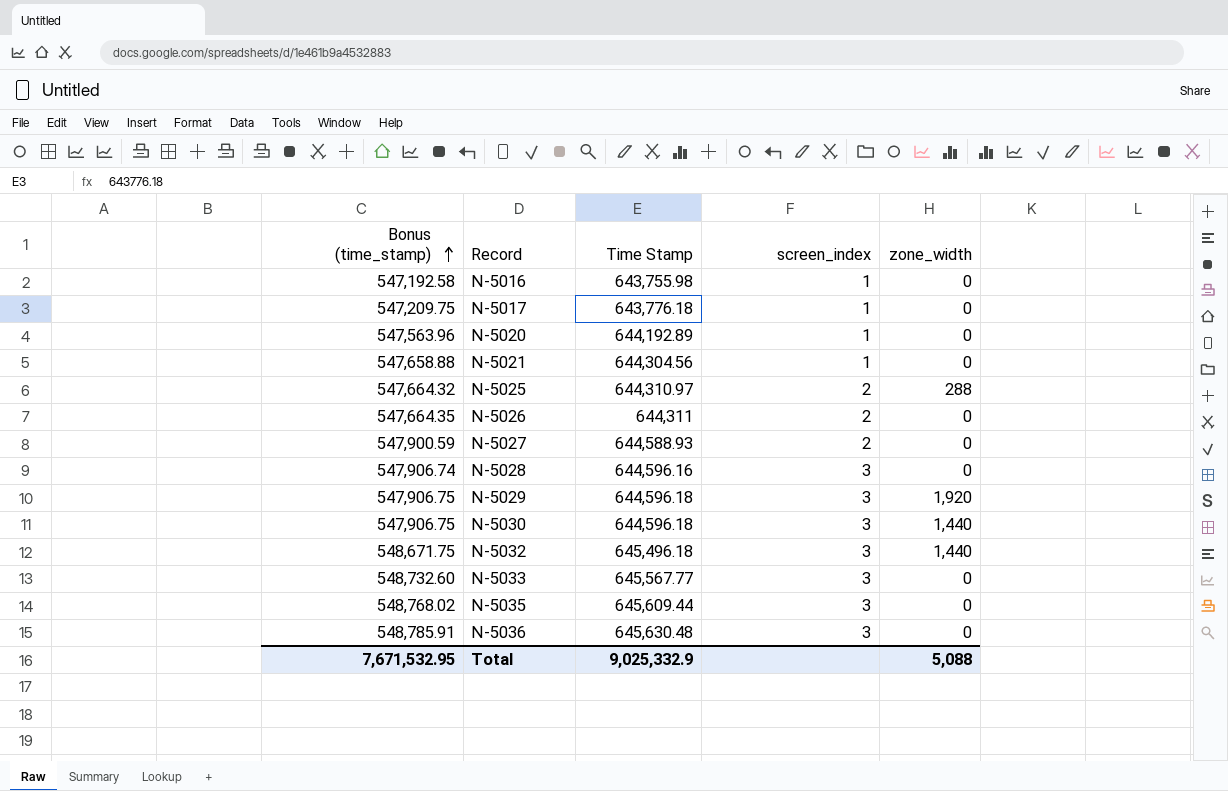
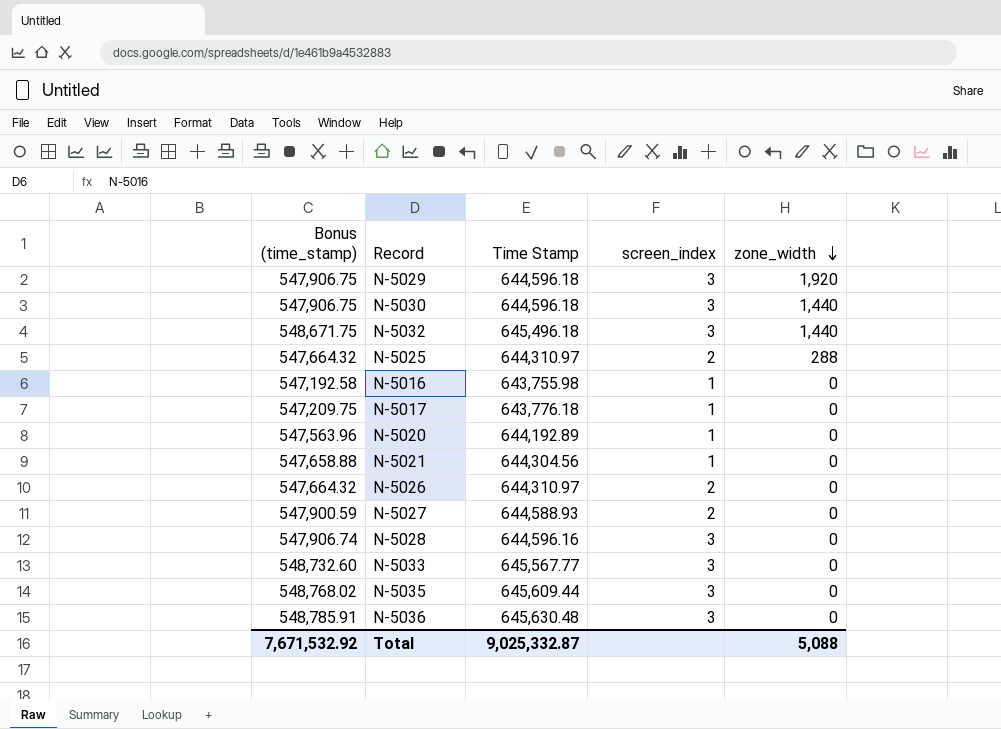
row order: Bonus (time_stamp) ascending -> zone_width descending
N-5026 | Bonus (time_stamp): 547,664.35 -> 547,664.32
N-5026 | Time Stamp: 644,311 -> 644,310.97
Total | Bonus (time_stamp): 7,671,532.95 -> 7,671,532.92
Total | Time Stamp: 9,025,332.9 -> 9,025,332.87

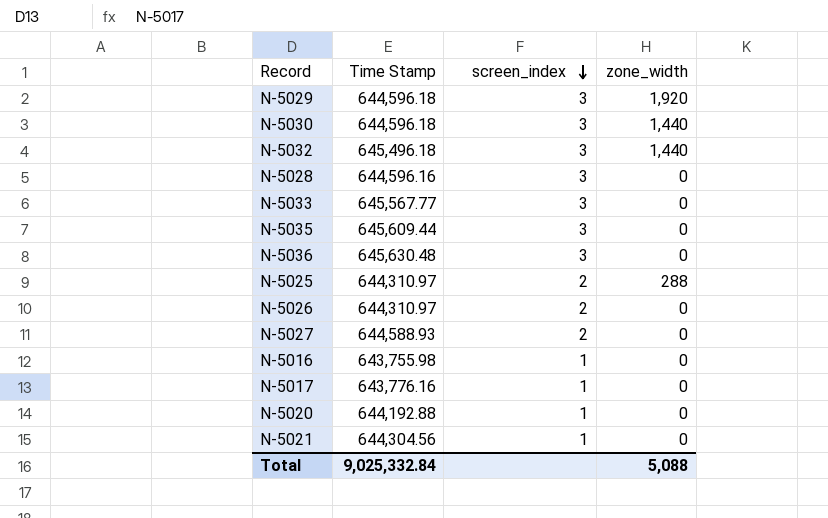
row order: zone_width descending -> screen_index descending
column Bonus (time_stamp) | formula: [Time Stamp] * 0.85 -> none
N-5017 | Time Stamp: 643,776.18 -> 643,776.16
N-5020 | Time Stamp: 644,192.89 -> 644,192.88
Total | Time Stamp: 9,025,332.87 -> 9,025,332.84

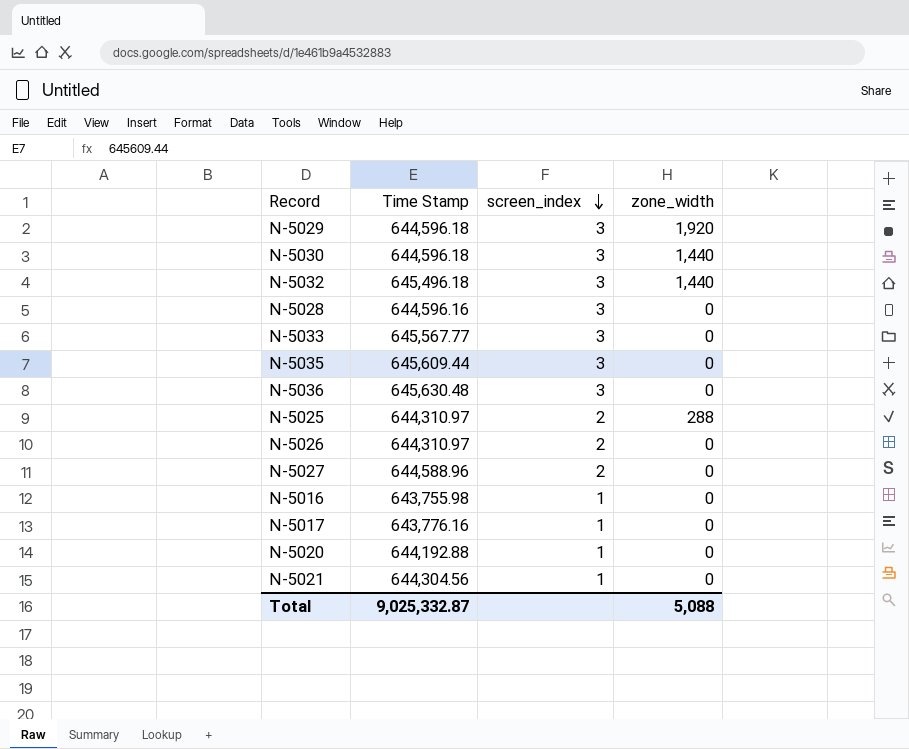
N-5027 | Time Stamp: 644,588.93 -> 644,588.96
Total | Time Stamp: 9,025,332.84 -> 9,025,332.87

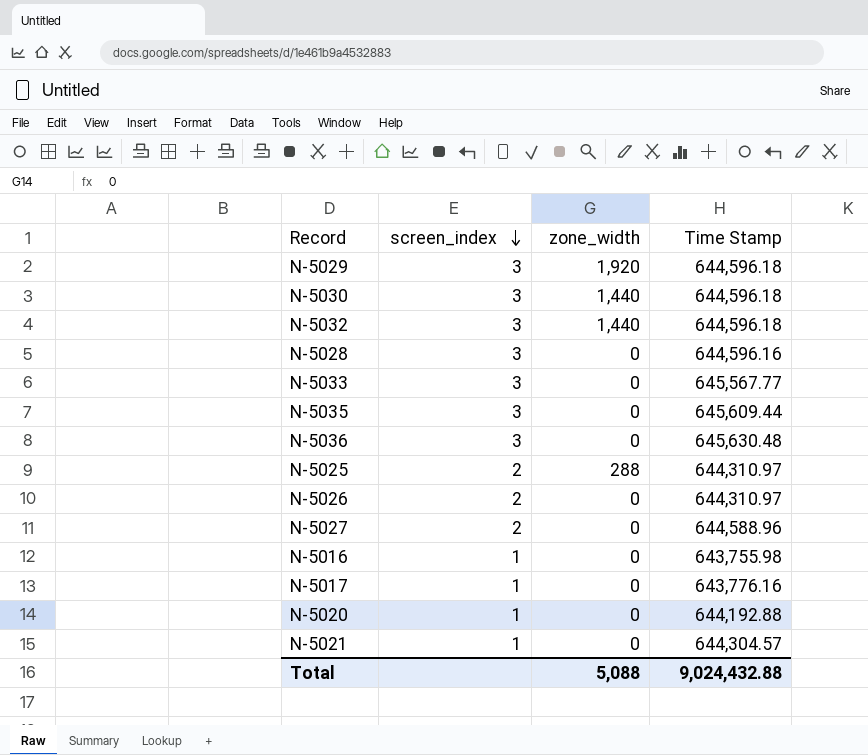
column Time Stamp | position: 2 -> 4
N-5032 | Time Stamp: 645,496.18 -> 644,596.18
N-5021 | Time Stamp: 644,304.56 -> 644,304.57
Total | Time Stamp: 9,025,332.87 -> 9,024,432.88

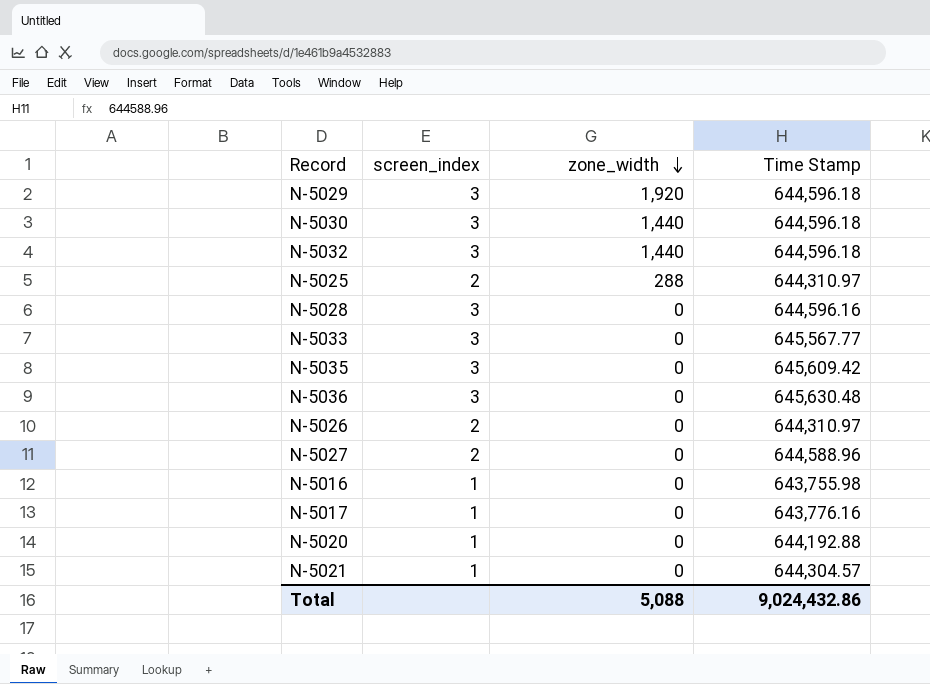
row order: screen_index descending -> zone_width descending
N-5035 | Time Stamp: 645,609.44 -> 645,609.42
Total | Time Stamp: 9,024,432.88 -> 9,024,432.86

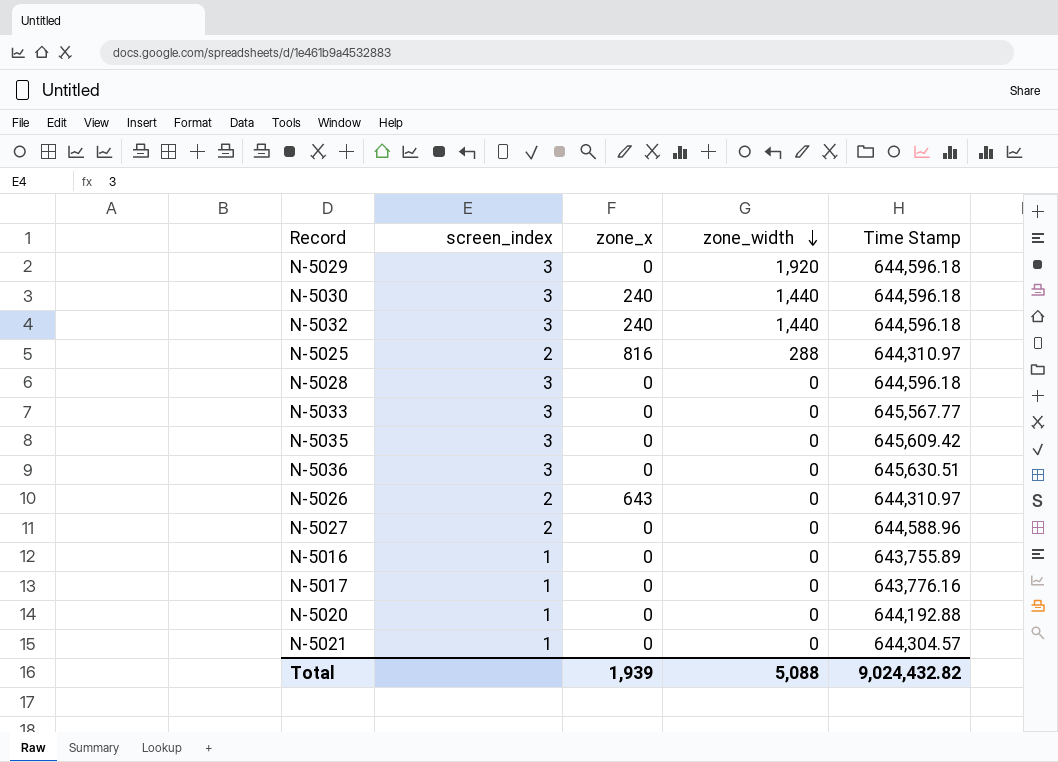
column zone_x | position: none -> 3
N-5028 | Time Stamp: 644,596.16 -> 644,596.18
N-5036 | Time Stamp: 645,630.48 -> 645,630.51
N-5016 | Time Stamp: 643,755.98 -> 643,755.89
Total | Time Stamp: 9,024,432.86 -> 9,024,432.82

